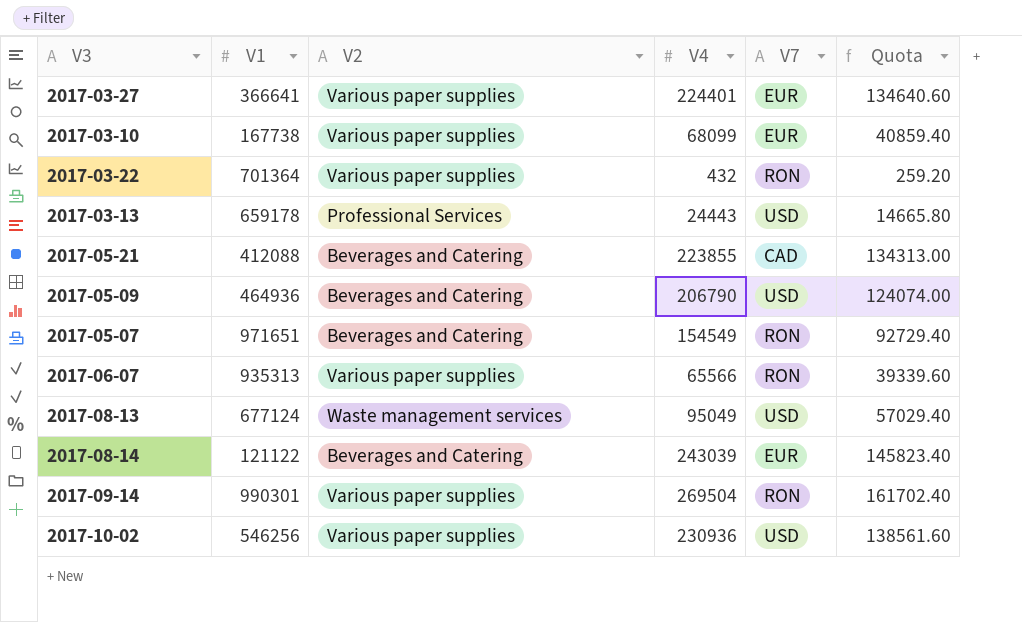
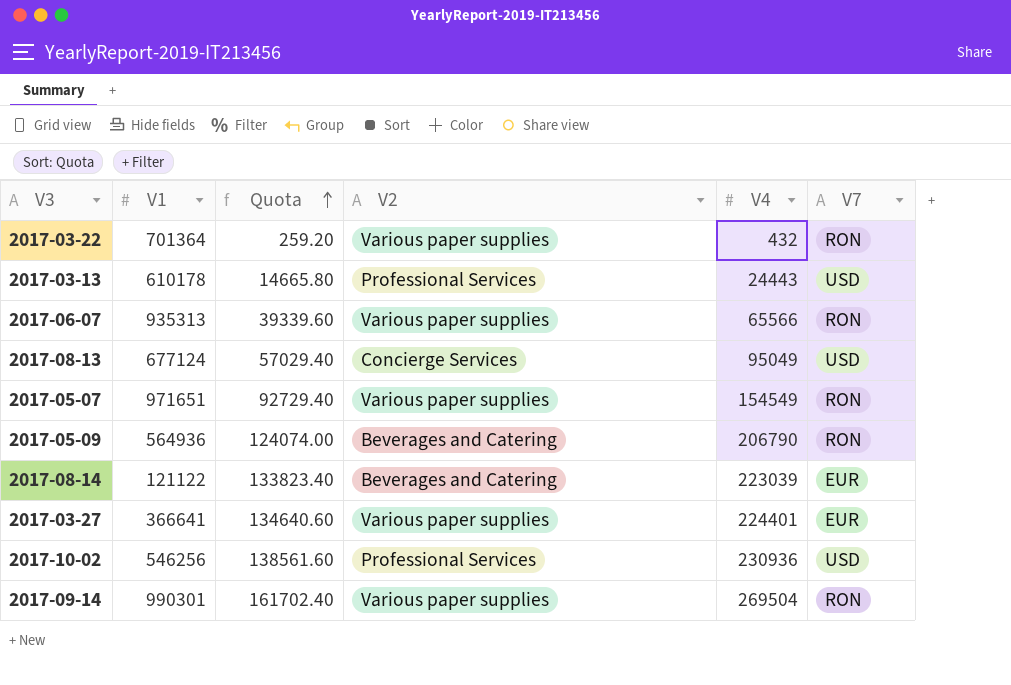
row order: none -> Quota ascending
column Quota | position: 6 -> 3
row 2017-03-10: 167738 | Various paper supplies | 68099 | EUR | 40859.40 -> none
row 2017-05-21: 412088 | Beverages and Catering | 223855 | CAD | 134313.00 -> none
2017-03-13 | V1: 659178 -> 610178
2017-08-13 | V2: Waste management services -> Concierge Services
2017-05-07 | V2: Beverages and Catering -> Various paper supplies
2017-05-09 | V1: 464936 -> 564936
2017-05-09 | V7: USD -> RON
2017-08-14 | Quota: 145823.40 -> 133823.40
2017-08-14 | V4: 243039 -> 223039
2017-10-02 | V2: Various paper supplies -> Professional Services

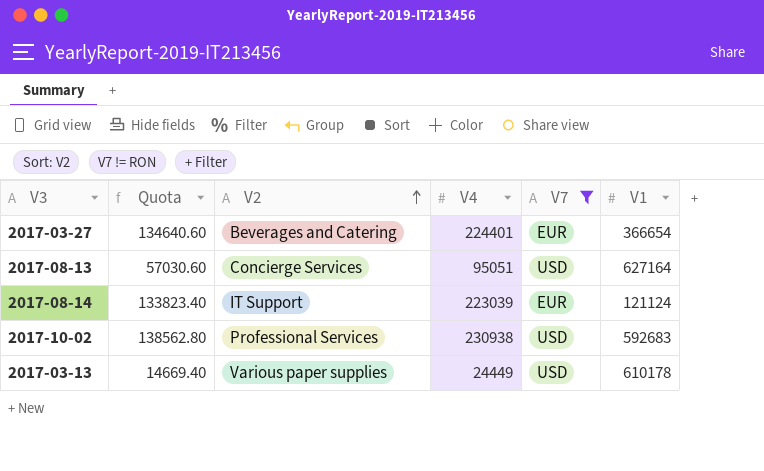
filter: none -> V7 != RON
row order: Quota ascending -> V2 ascending
column V1 | position: 2 -> 6
2017-03-27 | V2: Various paper supplies -> Beverages and Catering
2017-03-27 | V1: 366641 -> 366654
2017-08-13 | Quota: 57029.40 -> 57030.60
2017-08-13 | V4: 95049 -> 95051
2017-08-13 | V1: 677124 -> 627164
2017-08-14 | V2: Beverages and Catering -> IT Support
2017-08-14 | V1: 121122 -> 121124
2017-10-02 | Quota: 138561.60 -> 138562.80
2017-10-02 | V4: 230936 -> 230938
2017-10-02 | V1: 546256 -> 592683
2017-03-13 | Quota: 14665.80 -> 14669.40
2017-03-13 | V2: Professional Services -> Various paper supplies
2017-03-13 | V4: 24443 -> 24449

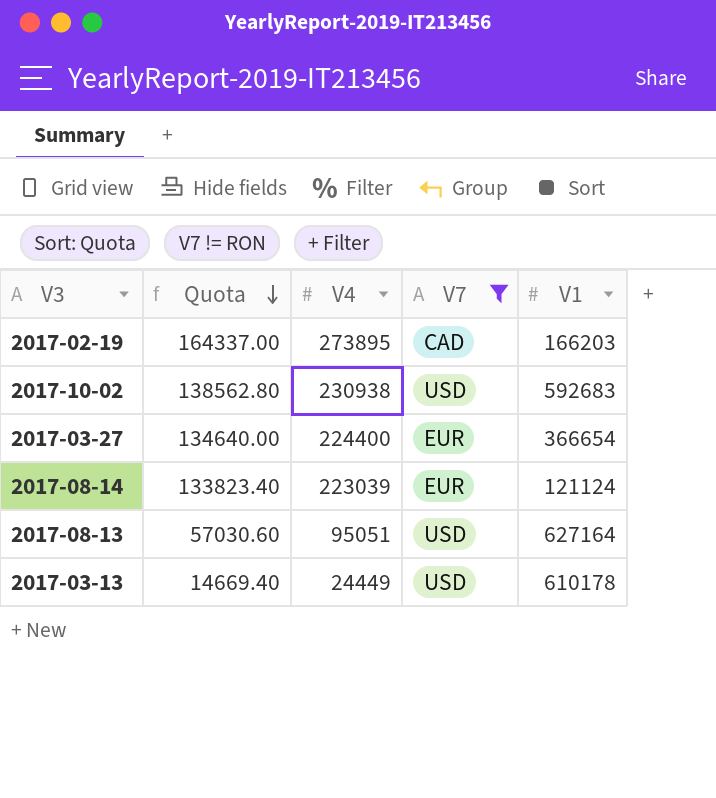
row order: V2 ascending -> Quota descending
column V2 | position: 3 -> none
row 2017-02-19: none -> 164337.00 | 273895 | CAD | 166203
2017-03-27 | Quota: 134640.60 -> 134640.00
2017-03-27 | V4: 224401 -> 224400

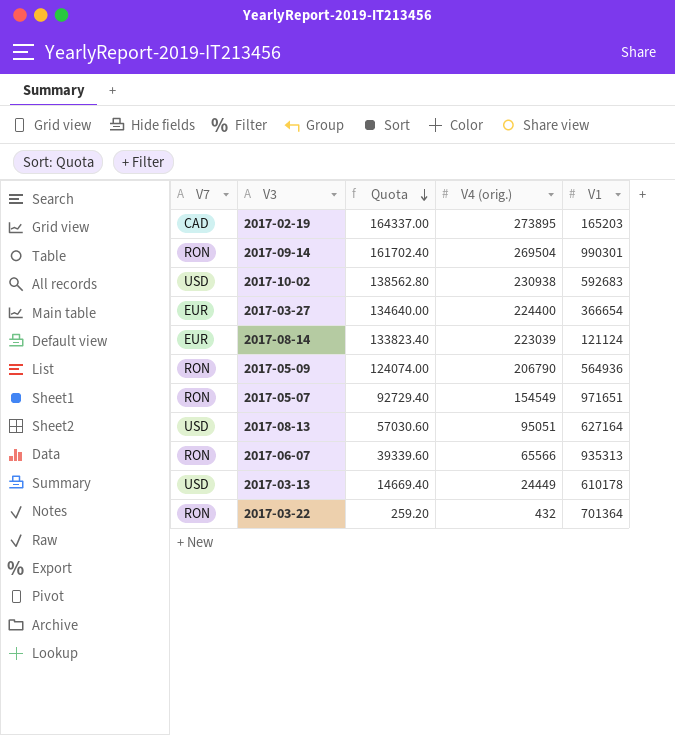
filter: V7 != RON -> none
column V7 | position: 4 -> 1
column name: V4 -> V4 (orig.)
2017-02-19 | V1: 166203 -> 165203

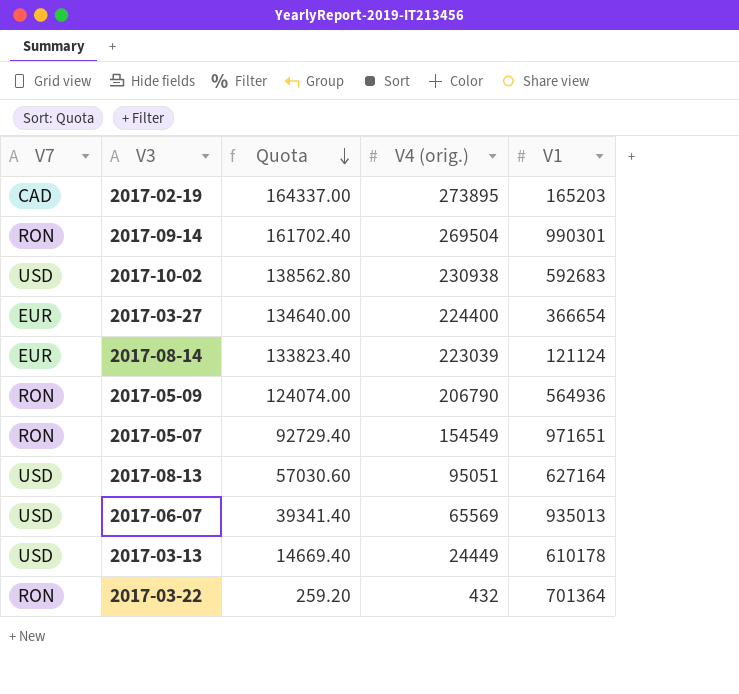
2017-06-07 | V7: RON -> USD
2017-06-07 | Quota: 39339.60 -> 39341.40
2017-06-07 | V4 (orig.): 65566 -> 65569
2017-06-07 | V1: 935313 -> 935013

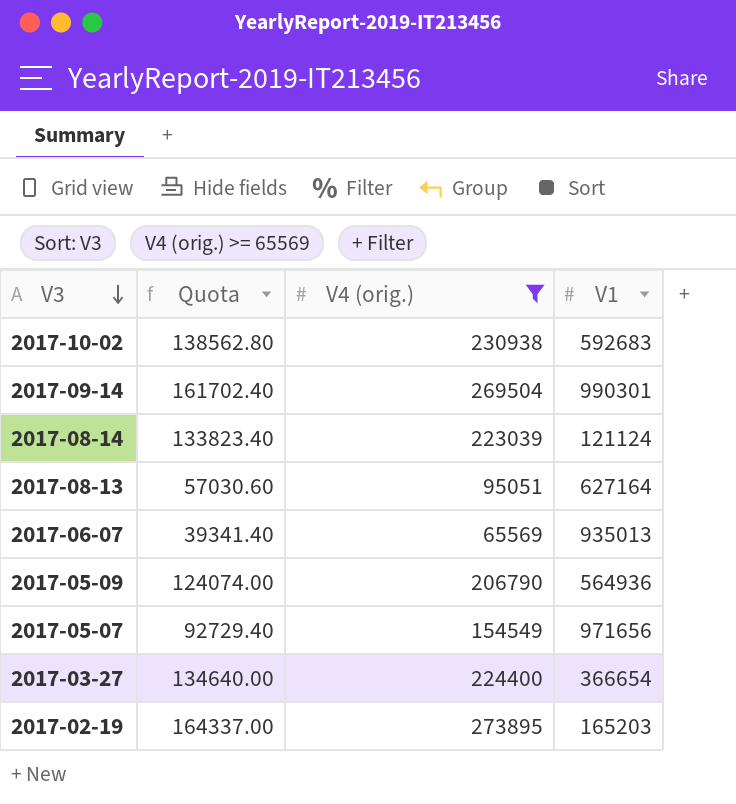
filter: none -> V4 (orig.) >= 65569
row order: Quota descending -> V3 descending
column V7 | position: 1 -> none
2017-05-07 | V1: 971651 -> 971656

